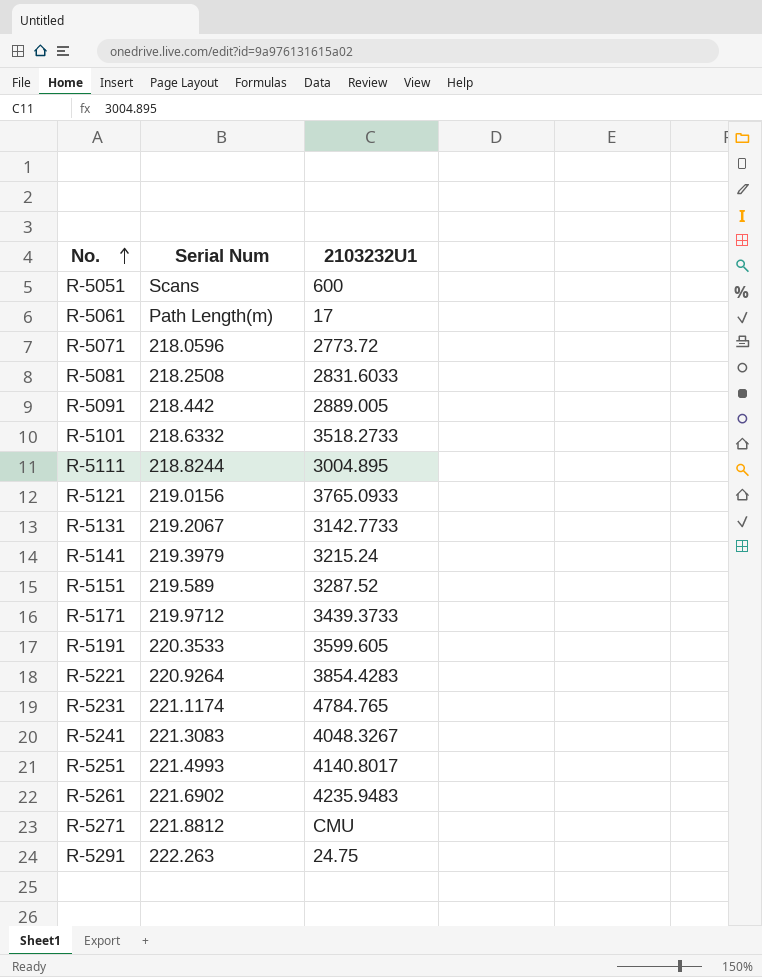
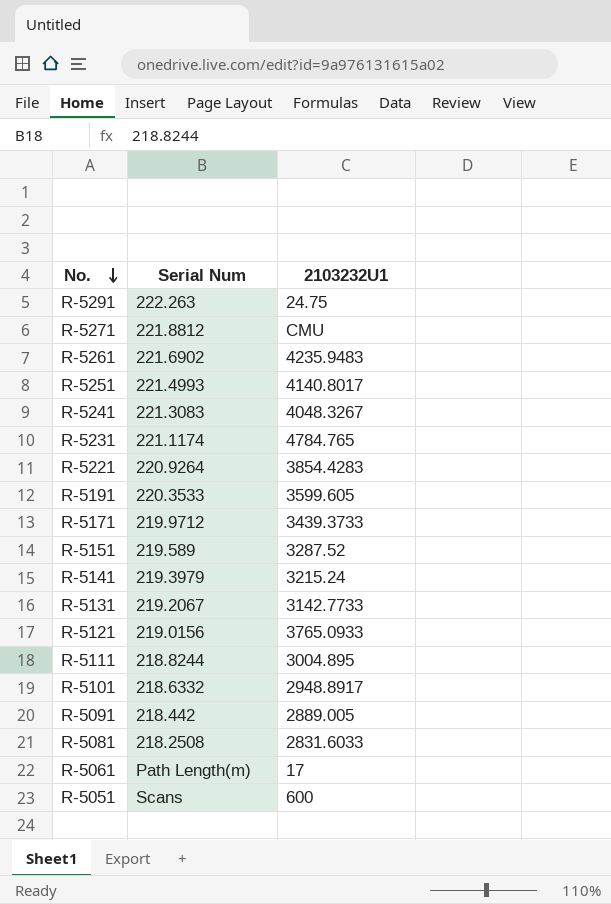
row order: No. ascending -> No. descending
row R-5071: 218.0596 | 2773.72 -> none
R-5101 | 2103232U1: 3518.2733 -> 2948.8917

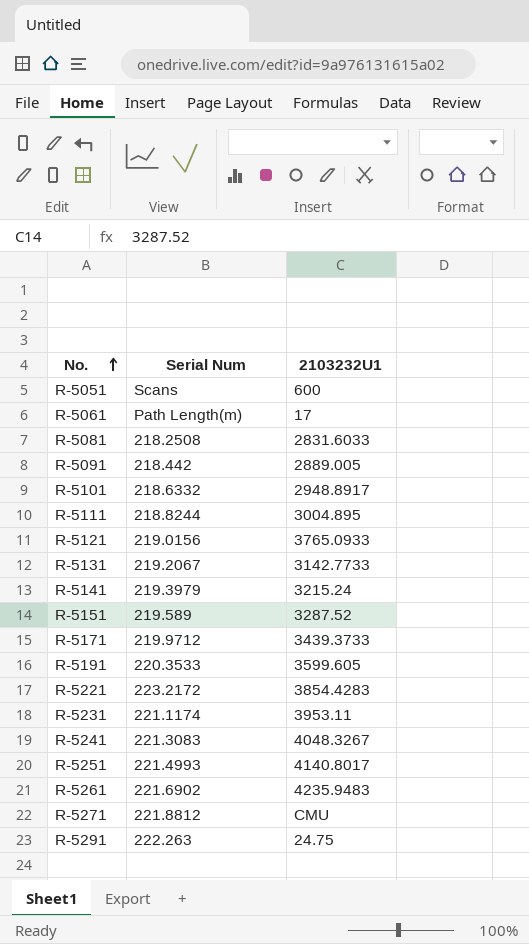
row order: No. descending -> No. ascending
R-5221 | Serial Num: 220.9264 -> 223.2172
R-5231 | 2103232U1: 4784.765 -> 3953.11

